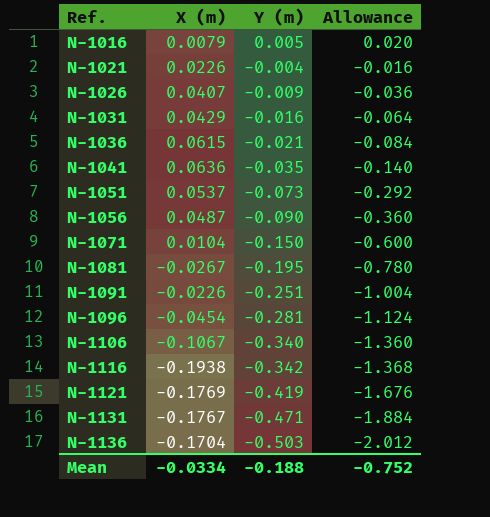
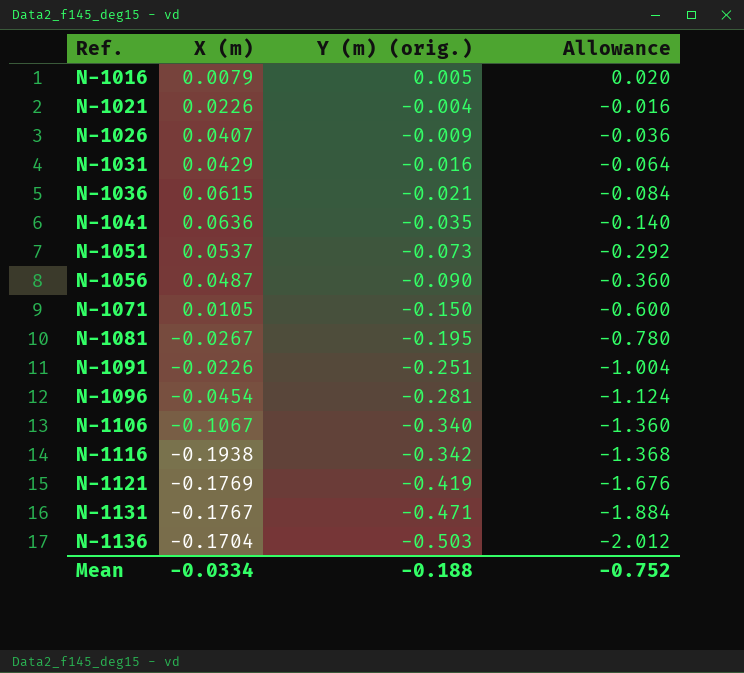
column name: Y (m) -> Y (m) (orig.)
N-1071 | X (m): 0.0104 -> 0.0105

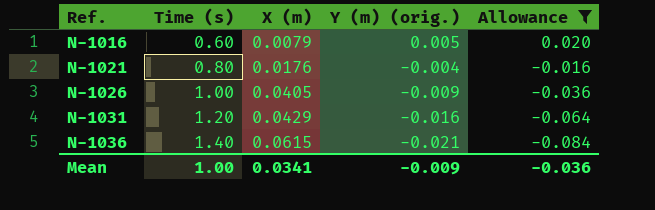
filter: none -> Allowance >= -0.084
column Time (s) | position: none -> 2
N-1021 | X (m): 0.0226 -> 0.0176
N-1026 | X (m): 0.0407 -> 0.0405
Mean | X (m): -0.0334 -> 0.0341
Mean | Y (m) (orig.): -0.188 -> -0.009
Mean | Allowance: -0.752 -> -0.036

